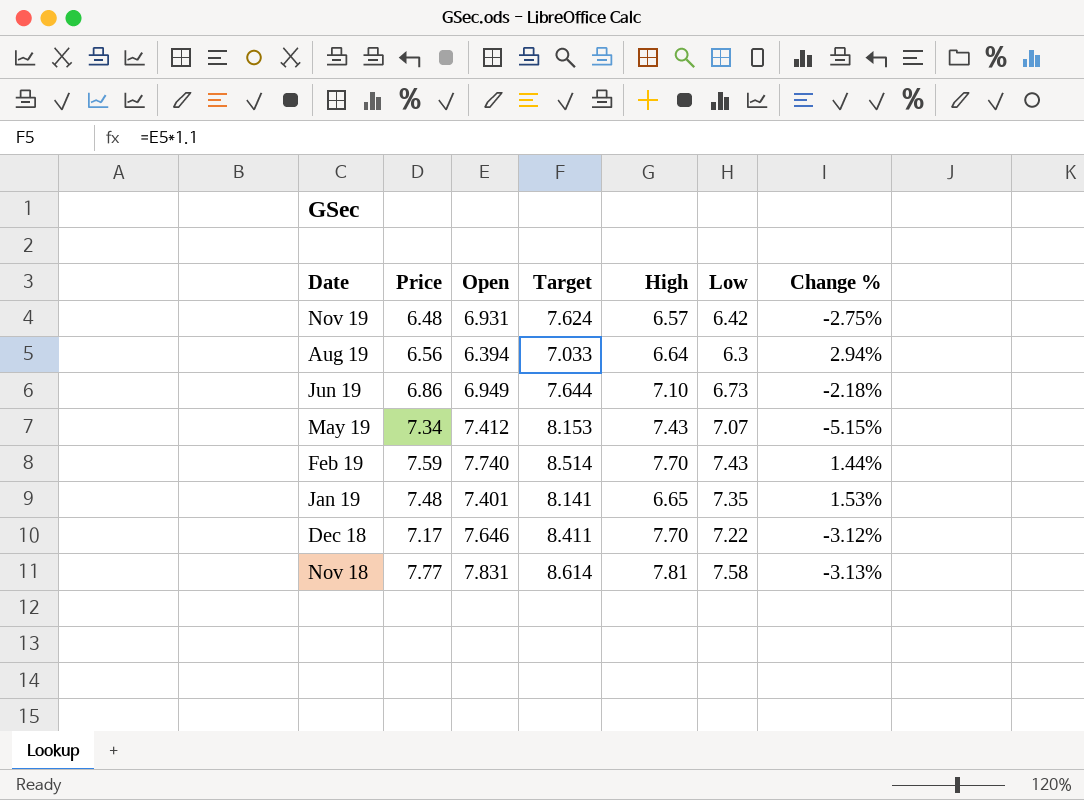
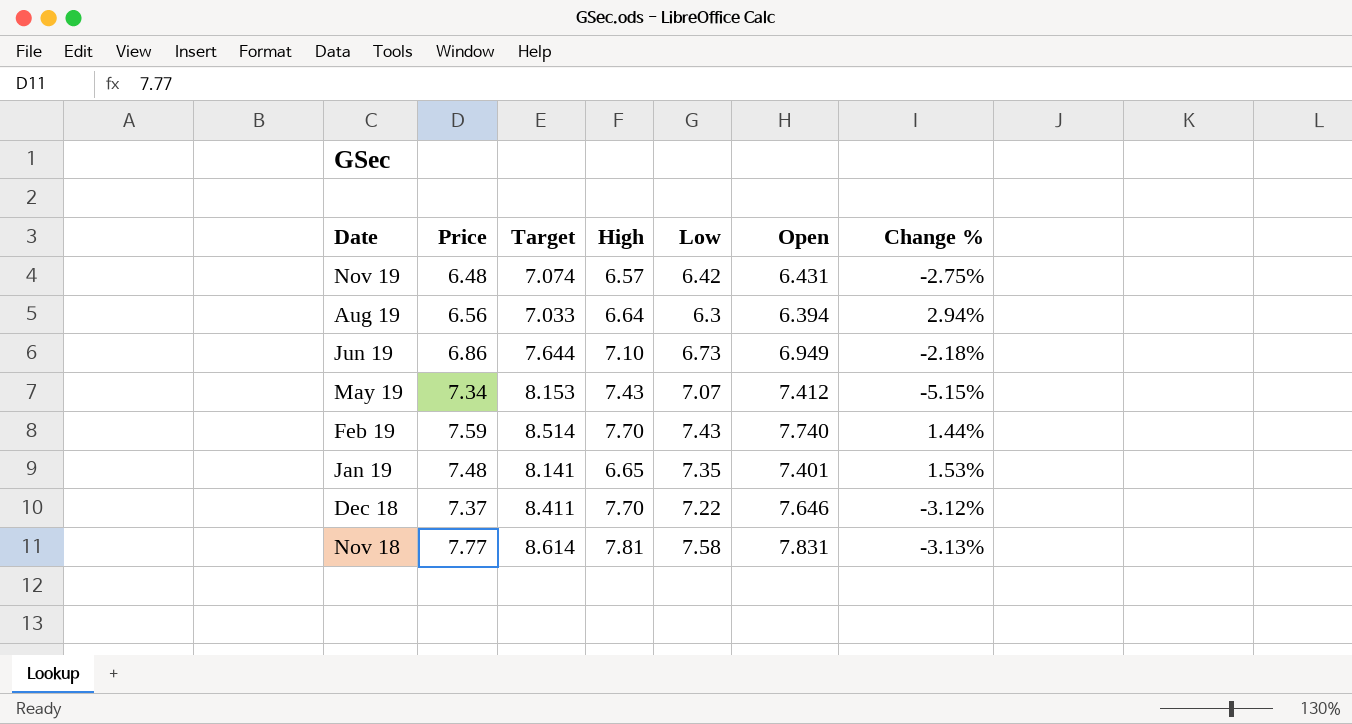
column Open | position: 3 -> 6
Nov 19 | Target: 7.624 -> 7.074
Nov 19 | Open: 6.931 -> 6.431
Dec 18 | Price: 7.17 -> 7.37

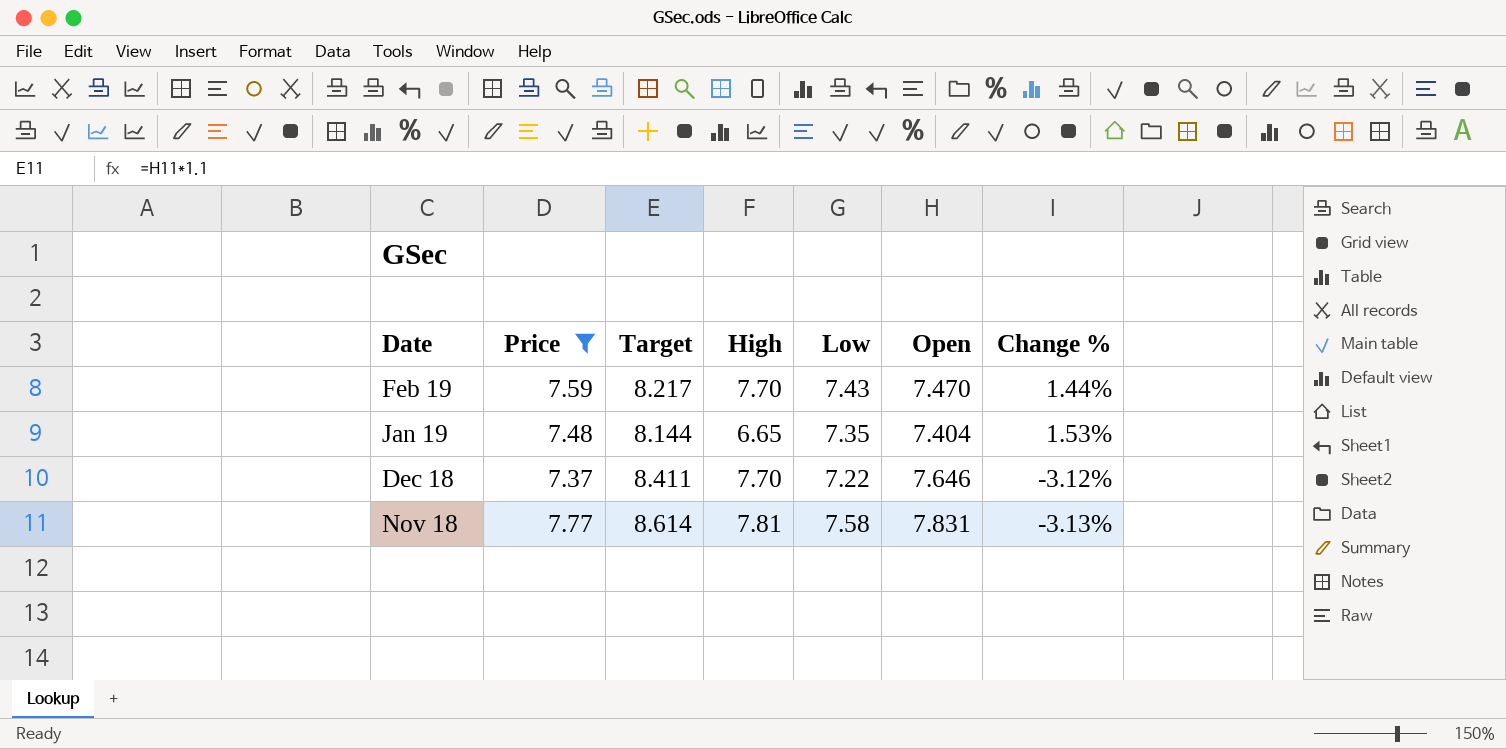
filter: none -> Price >= 7.37
Feb 19 | Target: 8.514 -> 8.217
Feb 19 | Open: 7.740 -> 7.470
Jan 19 | Target: 8.141 -> 8.144
Jan 19 | Open: 7.401 -> 7.404

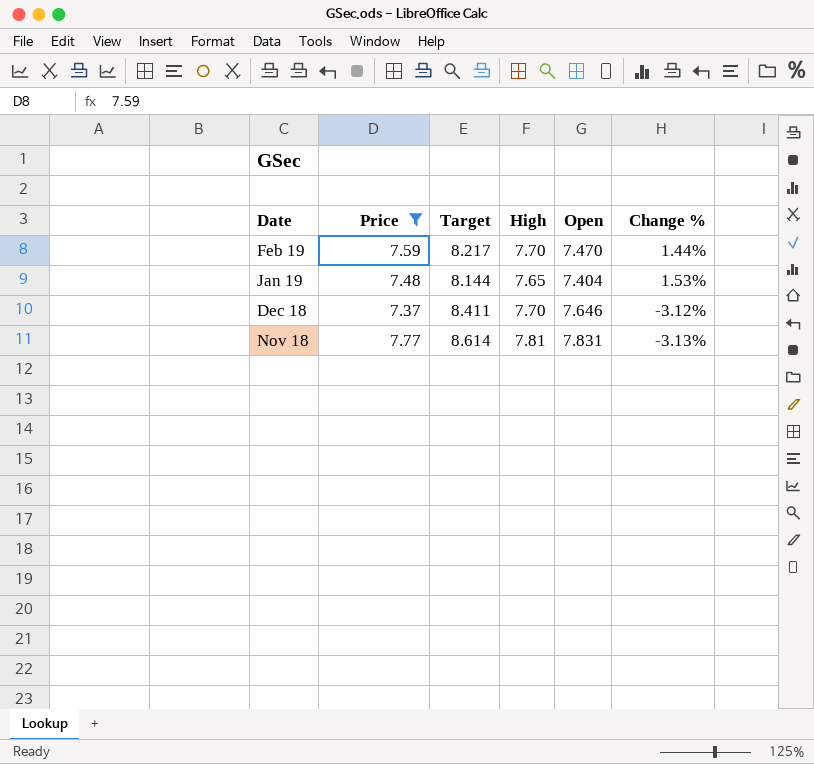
column Low | position: 5 -> none
Jan 19 | High: 6.65 -> 7.65

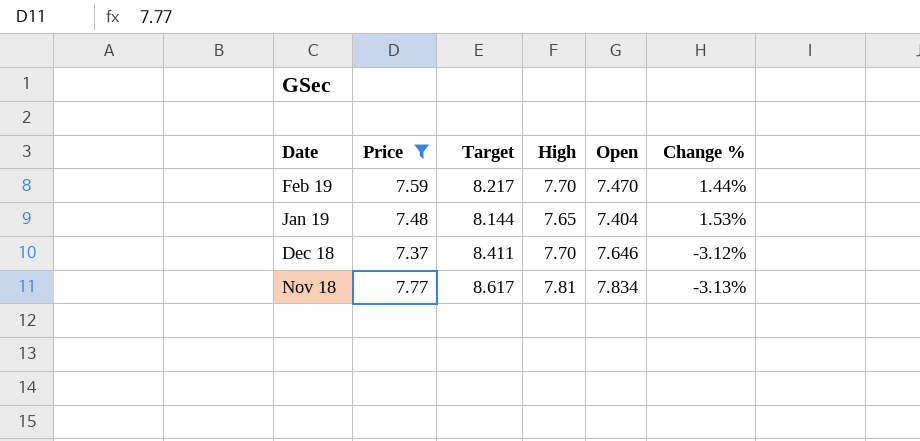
Nov 18 | Target: 8.614 -> 8.617
Nov 18 | Open: 7.831 -> 7.834

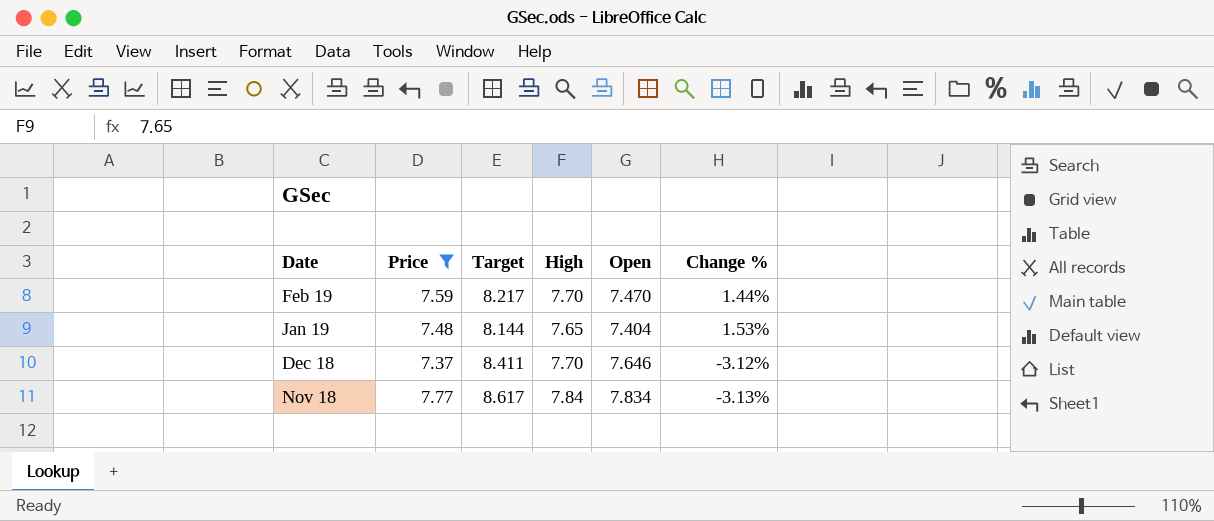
Nov 18 | High: 7.81 -> 7.84

